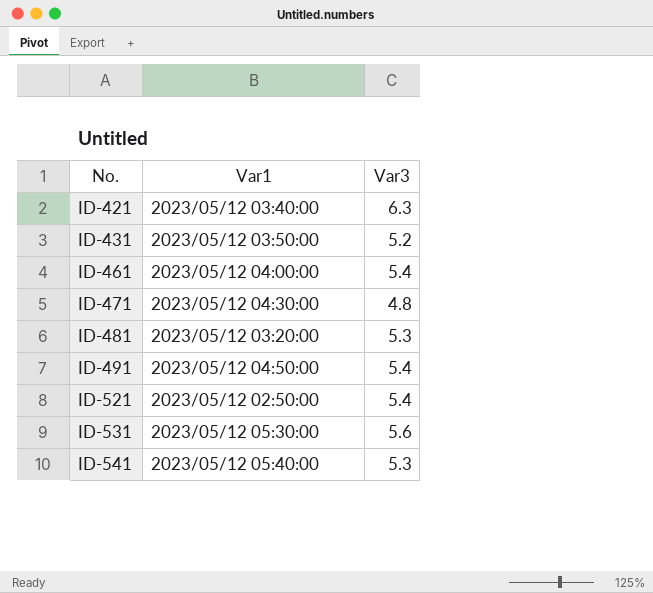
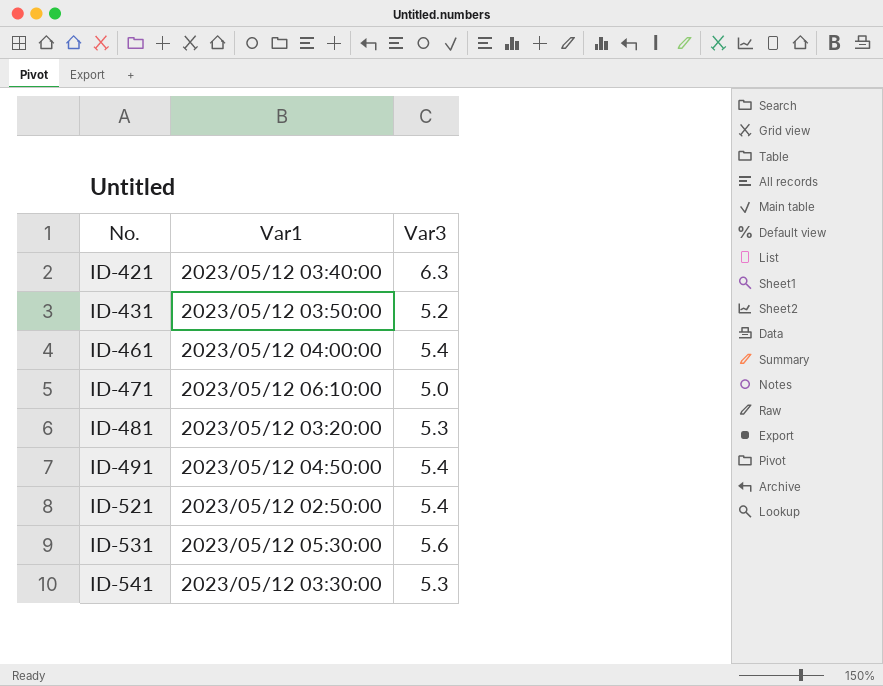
ID-471 | Var1: 2023/05/12 04:30:00 -> 2023/05/12 06:10:00
ID-471 | Var3: 4.8 -> 5.0
ID-541 | Var1: 2023/05/12 05:40:00 -> 2023/05/12 03:30:00

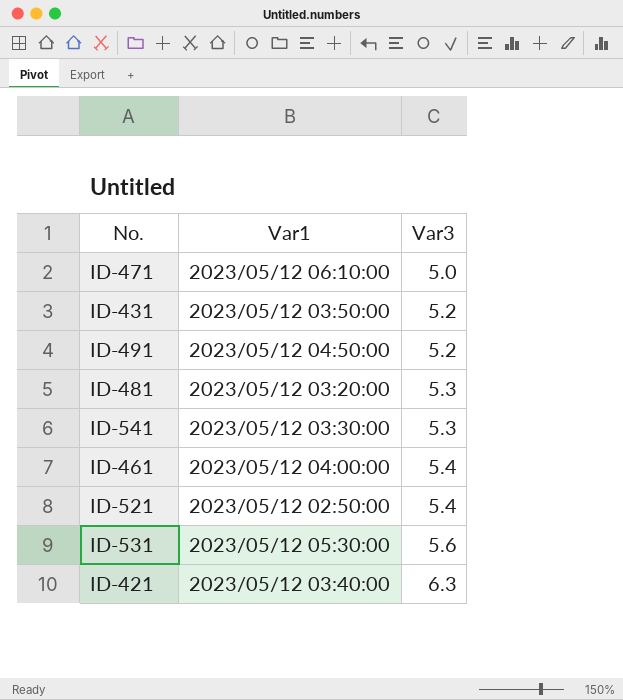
row order: No. ascending -> Var3 ascending
ID-491 | Var3: 5.4 -> 5.2

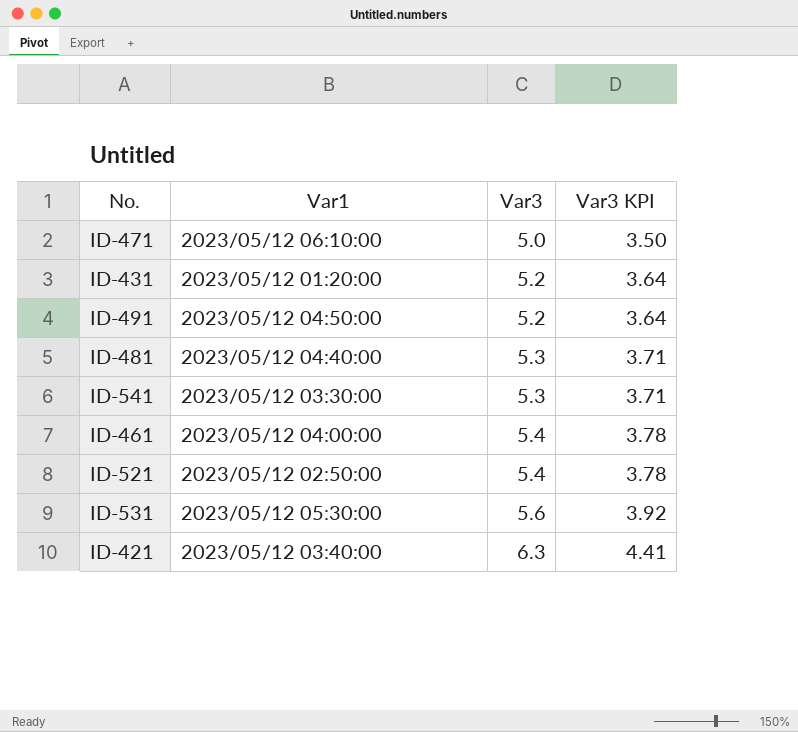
column Var3 KPI | formula: none -> [Var3] * 0.7
ID-431 | Var1: 2023/05/12 03:50:00 -> 2023/05/12 01:20:00
ID-481 | Var1: 2023/05/12 03:20:00 -> 2023/05/12 04:40:00

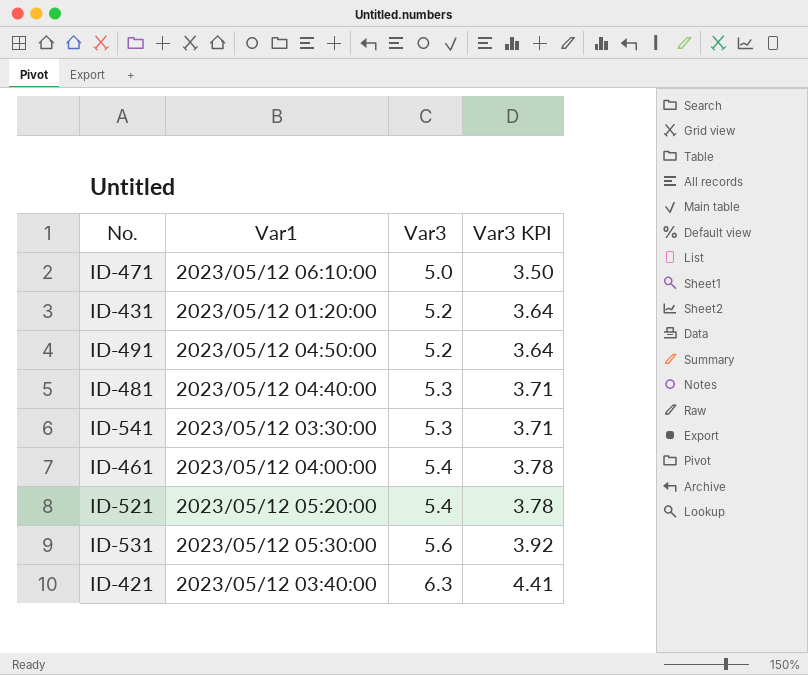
ID-521 | Var1: 2023/05/12 02:50:00 -> 2023/05/12 05:20:00

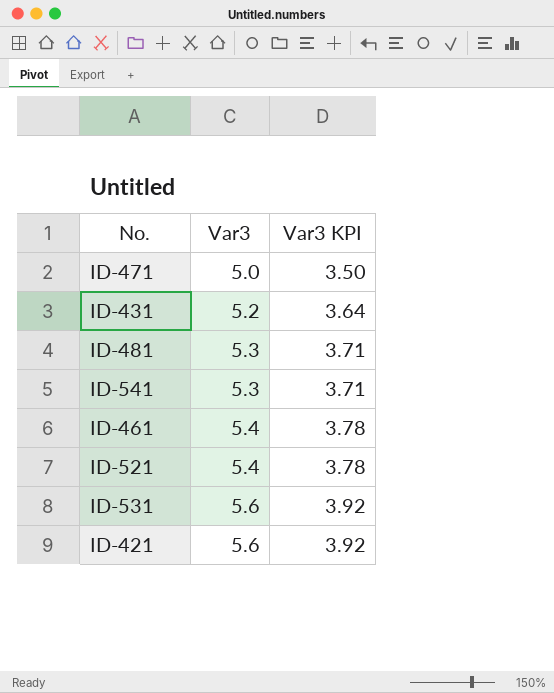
column Var1 | position: 2 -> none
row ID-491: 2023/05/12 04:50:00 | 5.2 | 3.64 -> none
ID-421 | Var3: 6.3 -> 5.6
ID-421 | Var3 KPI: 4.41 -> 3.92

